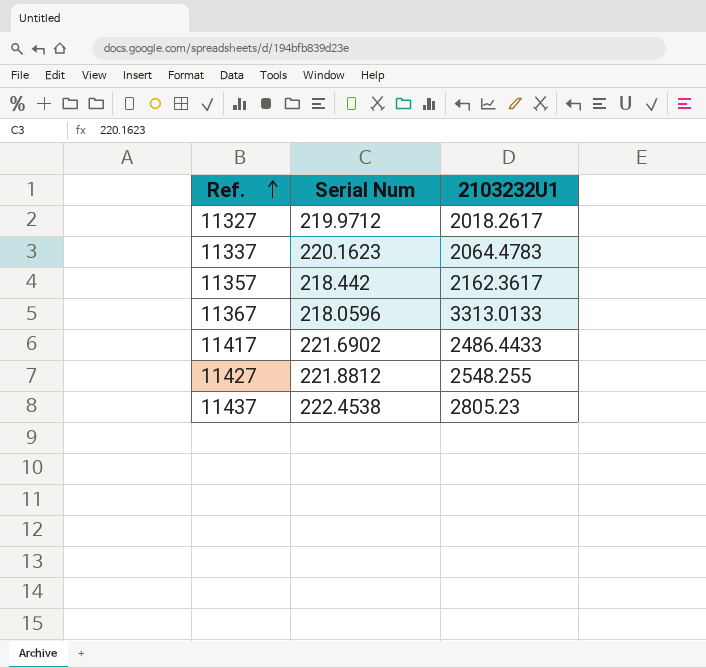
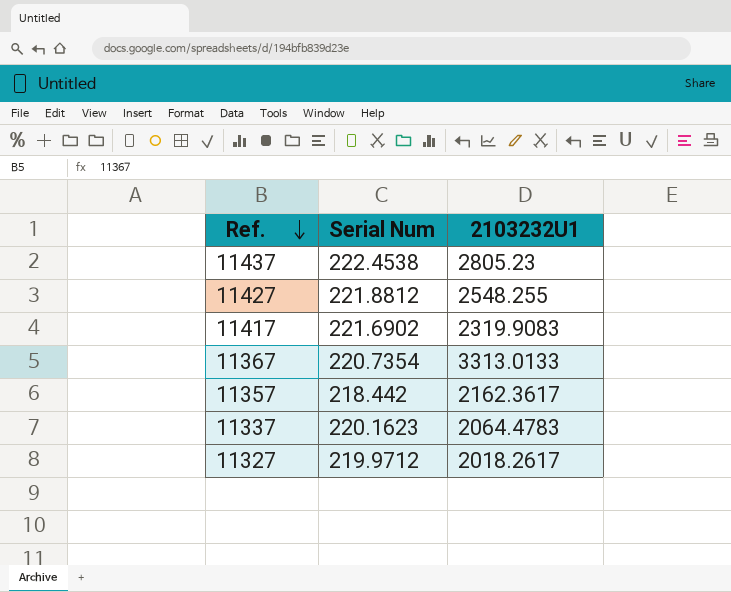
row order: Ref. ascending -> Ref. descending
11417 | 2103232U1: 2486.4433 -> 2319.9083
11367 | Serial Num: 218.0596 -> 220.7354

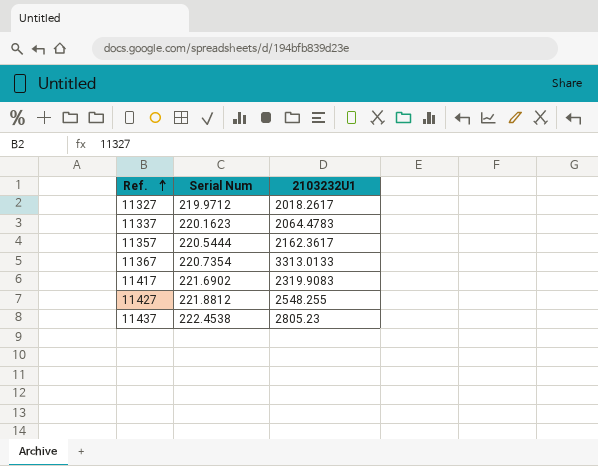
row order: Ref. descending -> Ref. ascending
11357 | Serial Num: 218.442 -> 220.5444

